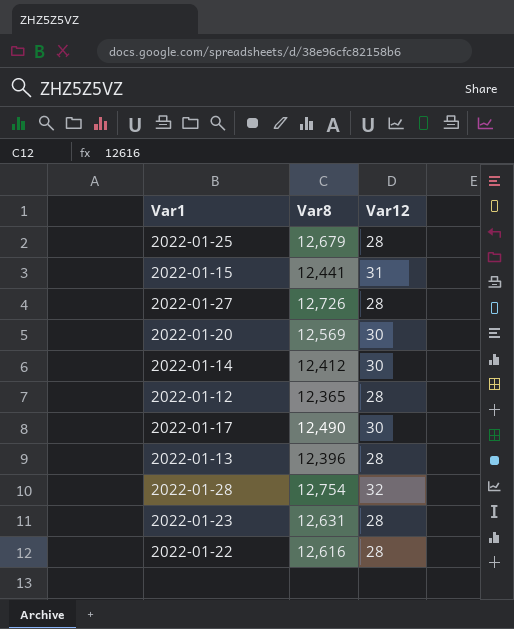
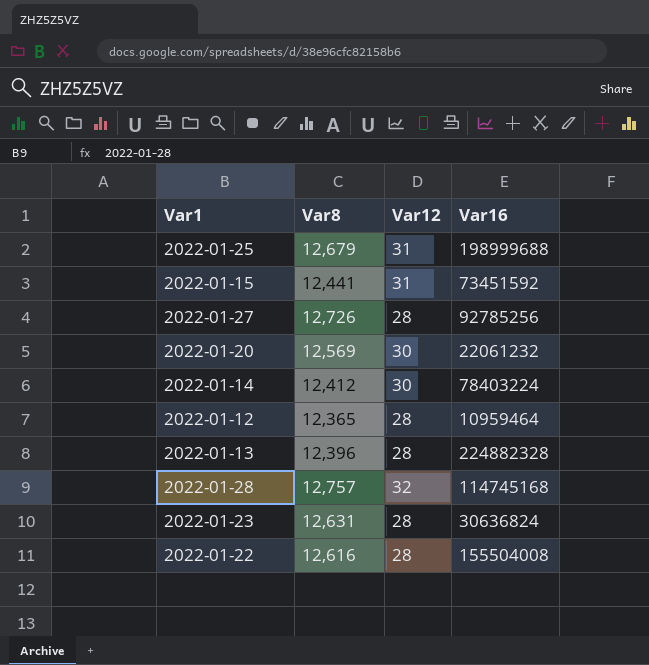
column Var16 | position: none -> 4
row 2022-01-17: 12,490 | 30 -> none
2022-01-25 | Var12: 28 -> 31
2022-01-28 | Var8: 12,754 -> 12,757

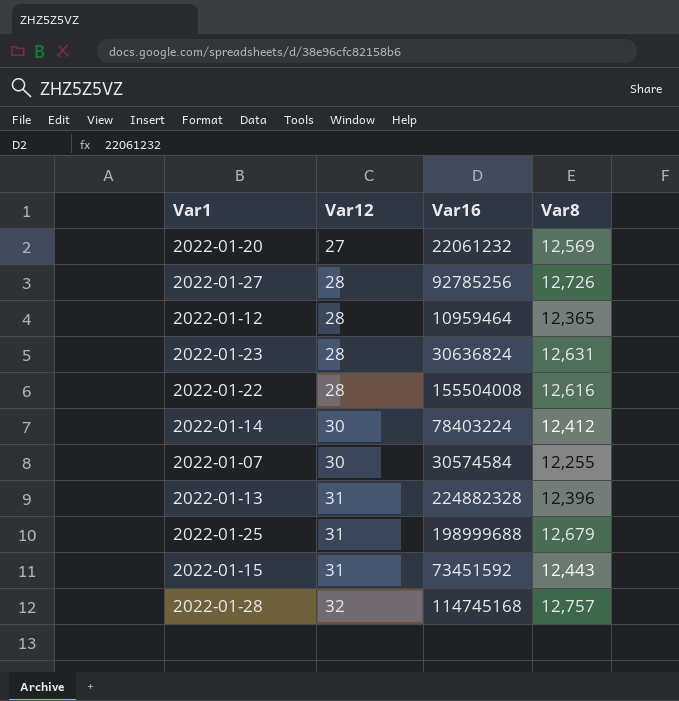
row order: none -> Var12 ascending
column Var8 | position: 2 -> 4
2022-01-20 | Var12: 30 -> 27
row 2022-01-07: none -> 30 | 30574584 | 12,255
2022-01-13 | Var12: 28 -> 31
2022-01-15 | Var8: 12,441 -> 12,443

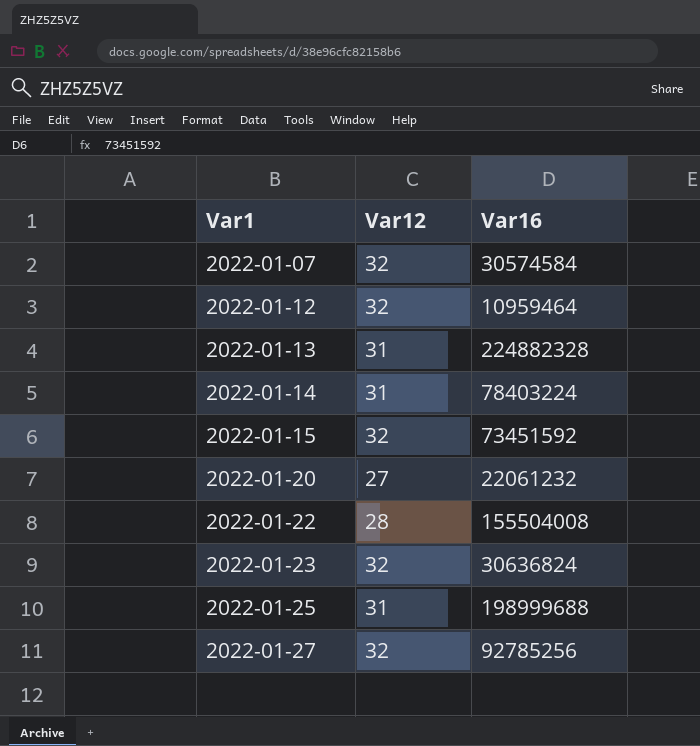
row order: Var12 ascending -> Var1 ascending
column Var8 | position: 4 -> none
row 2022-01-28: 32 | 114745168 | 12,757 -> none
2022-01-07 | Var12: 30 -> 32
2022-01-12 | Var12: 28 -> 32
2022-01-14 | Var12: 30 -> 31
2022-01-15 | Var12: 31 -> 32
2022-01-23 | Var12: 28 -> 32
2022-01-27 | Var12: 28 -> 32

